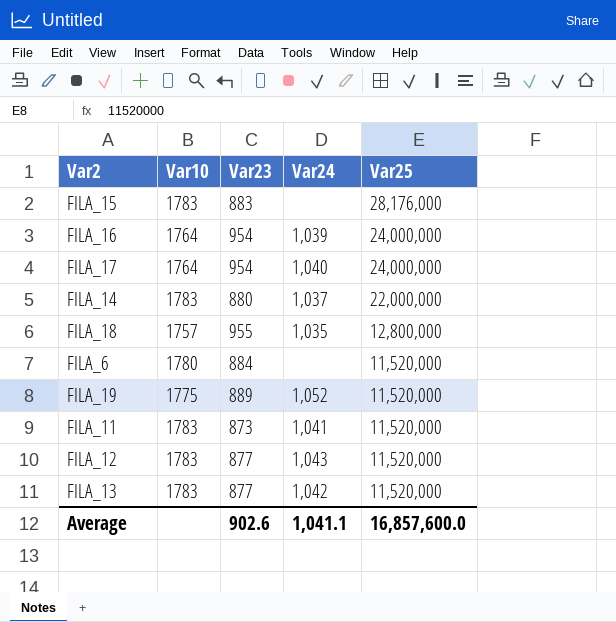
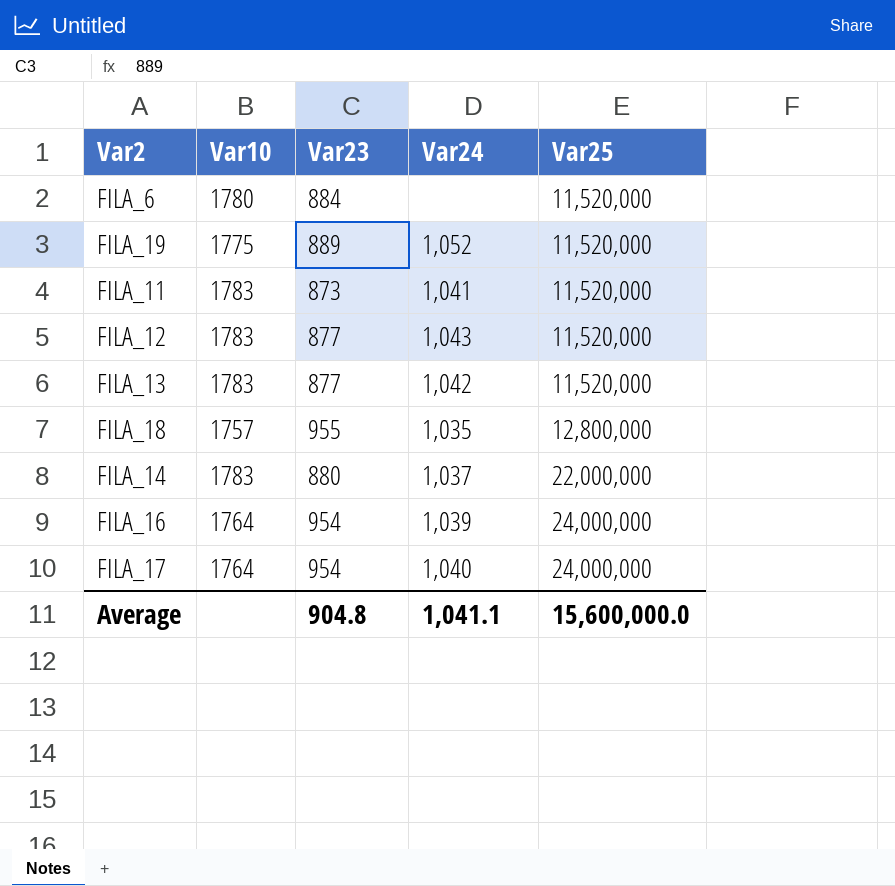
row order: Var25 descending -> Var25 ascending
row FILA_15: 1783 | 883 | none | 28,176,000 -> none
Average | Var23: 902.6 -> 904.8
Average | Var25: 16,857,600.0 -> 15,600,000.0

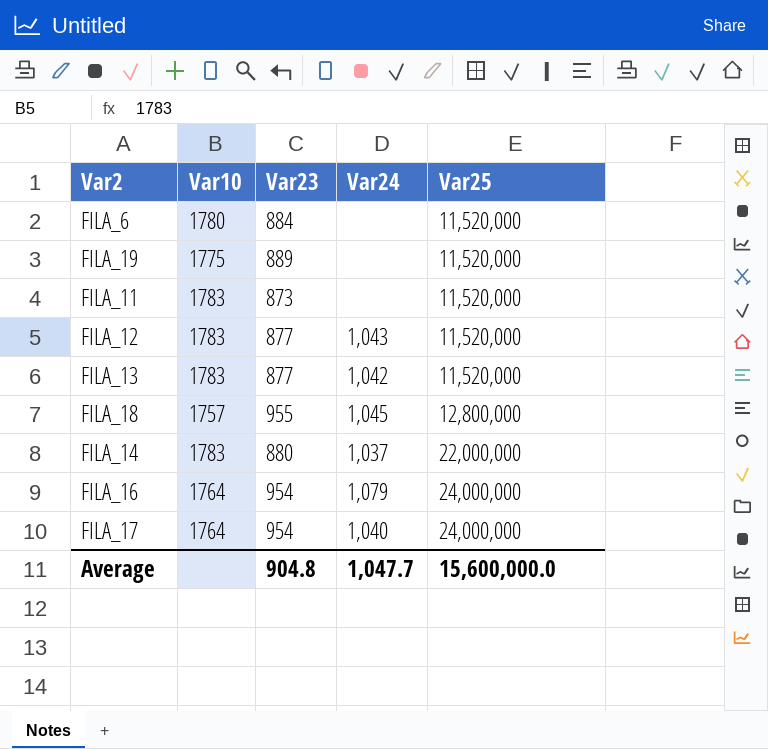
FILA_19 | Var24: 1,052 -> none
FILA_11 | Var24: 1,041 -> none
FILA_18 | Var24: 1,035 -> 1,045
FILA_16 | Var24: 1,039 -> 1,079
Average | Var24: 1,041.1 -> 1,047.7

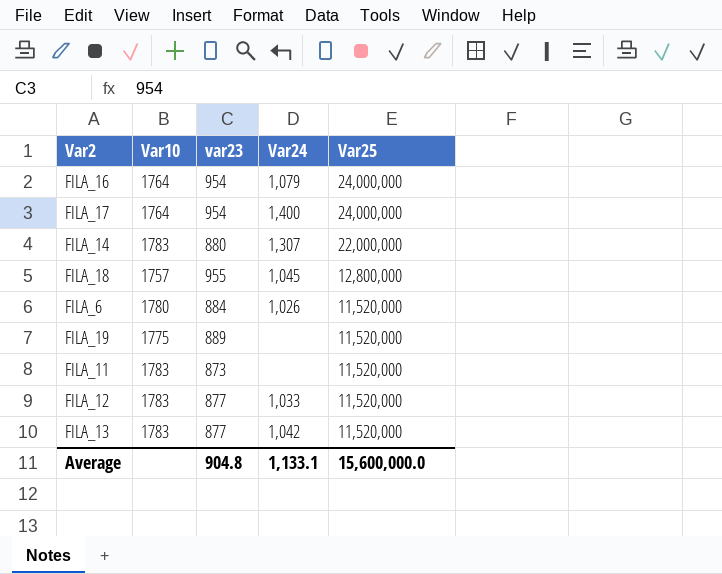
row order: Var25 ascending -> Var25 descending
column name: Var23 -> var23
FILA_17 | Var24: 1,040 -> 1,400
FILA_14 | Var24: 1,037 -> 1,307
FILA_6 | Var24: none -> 1,026
FILA_12 | Var24: 1,043 -> 1,033
Average | Var24: 1,047.7 -> 1,133.1

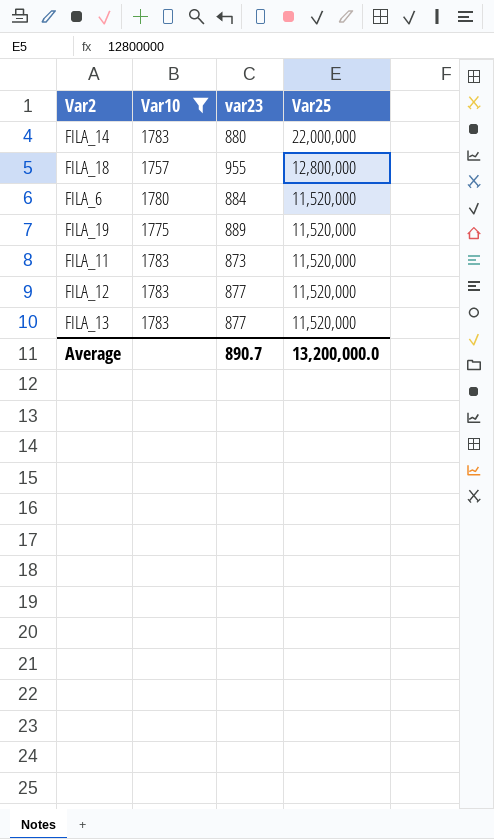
filter: none -> Var10 != 1764
column Var24 | position: 4 -> none
Average | var23: 904.8 -> 890.7
Average | Var25: 15,600,000.0 -> 13,200,000.0

